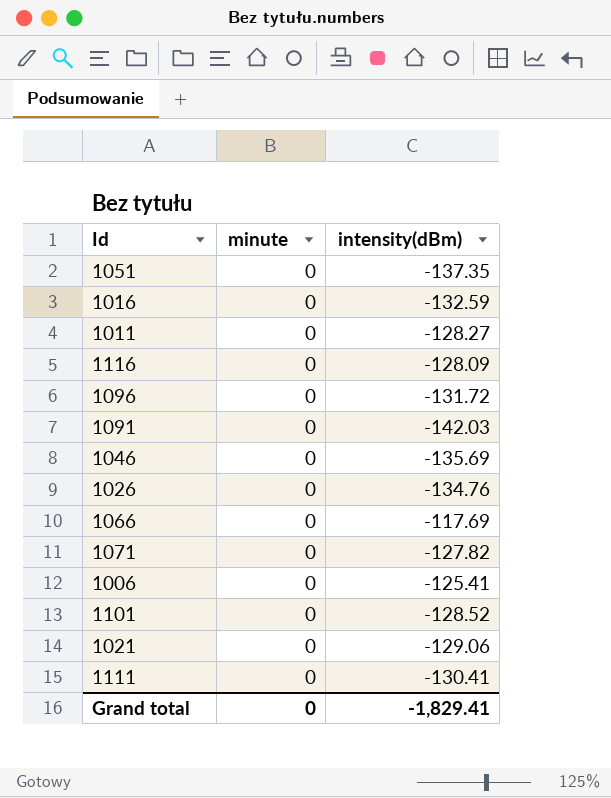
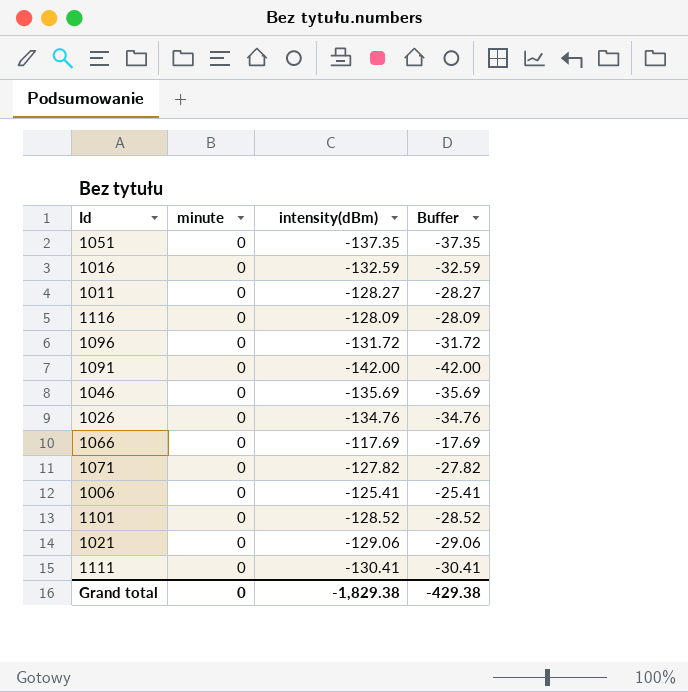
column Buffer | formula: none -> [intensity(dBm)] + 100
1091 | intensity(dBm): -142.03 -> -142.00
Grand total | intensity(dBm): -1,829.41 -> -1,829.38

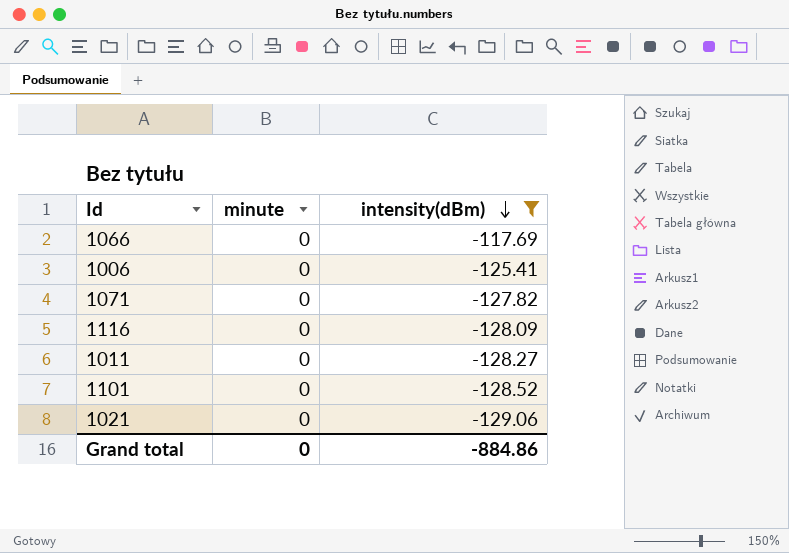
filter: none -> intensity(dBm) >= -129.06
row order: none -> intensity(dBm) descending
column Buffer | formula: [intensity(dBm)] + 100 -> none
Grand total | intensity(dBm): -1,829.38 -> -884.86

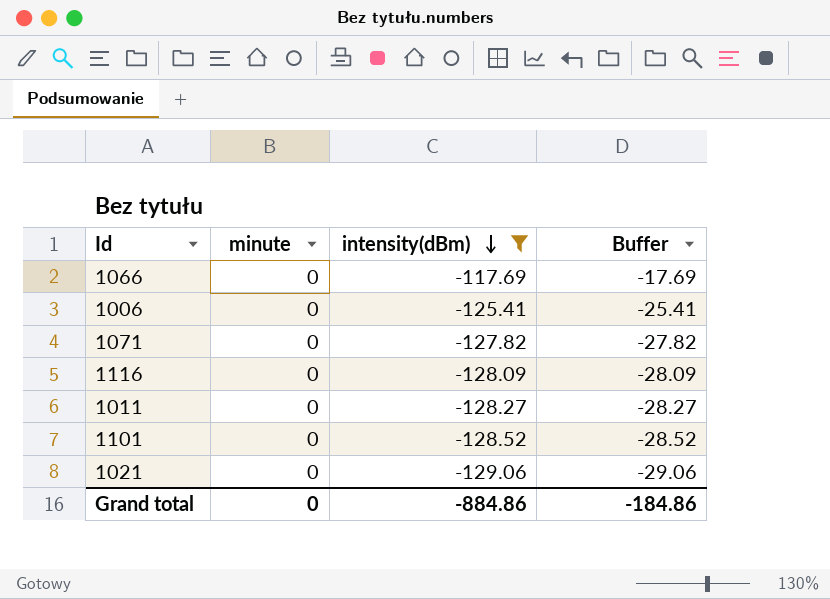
column Buffer | formula: none -> [intensity(dBm)] + 100

